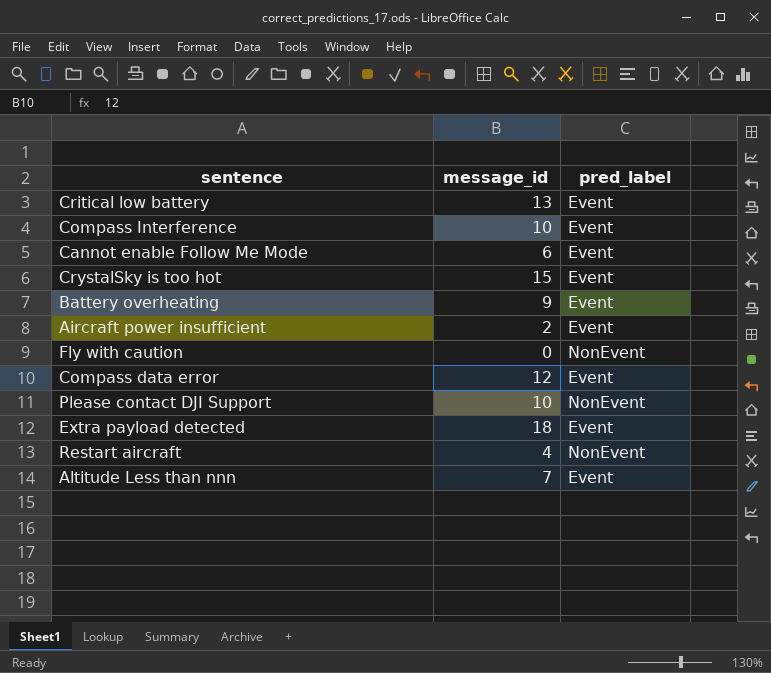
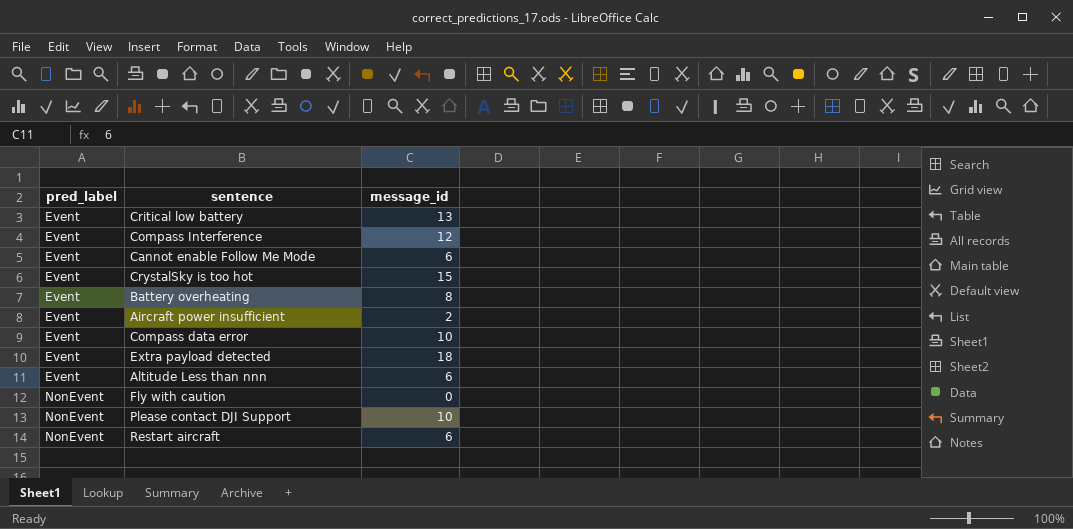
row order: none -> pred_label ascending
column pred_label | position: 3 -> 1
Compass Interference | message_id: 10 -> 12
Battery overheating | message_id: 9 -> 8
Compass data error | message_id: 12 -> 10
Altitude Less than nnn | message_id: 7 -> 6
Restart aircraft | message_id: 4 -> 6

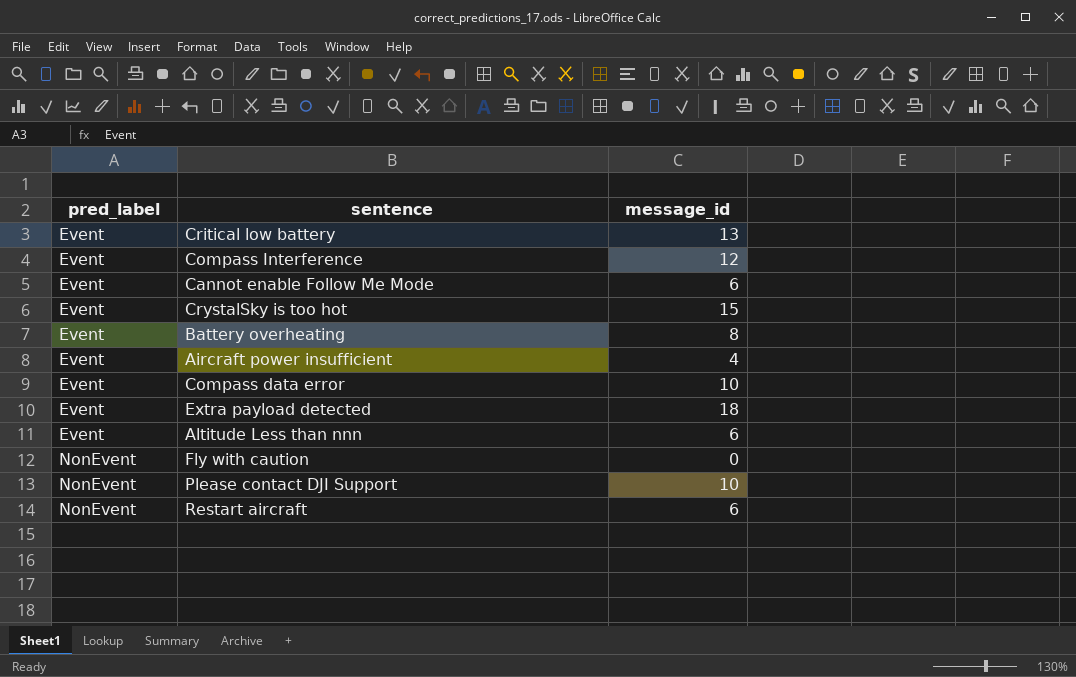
Aircraft power insufficient | message_id: 2 -> 4

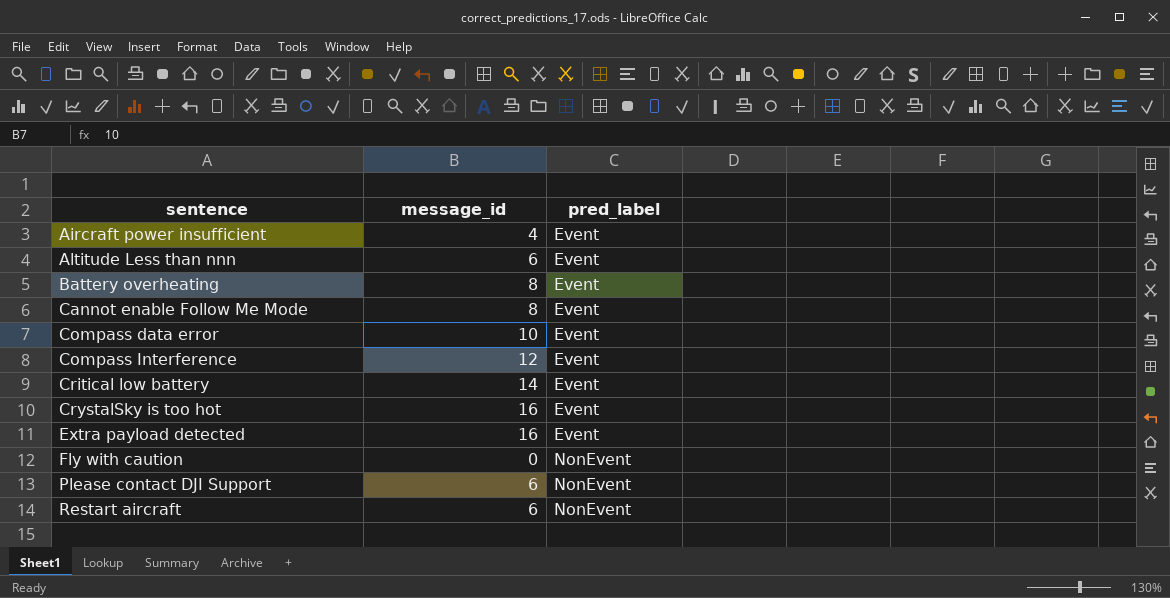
row order: pred_label ascending -> sentence ascending
column pred_label | position: 1 -> 3
Cannot enable Follow Me Mode | message_id: 6 -> 8
Critical low battery | message_id: 13 -> 14
CrystalSky is too hot | message_id: 15 -> 16
Extra payload detected | message_id: 18 -> 16
Please contact DJI Support | message_id: 10 -> 6

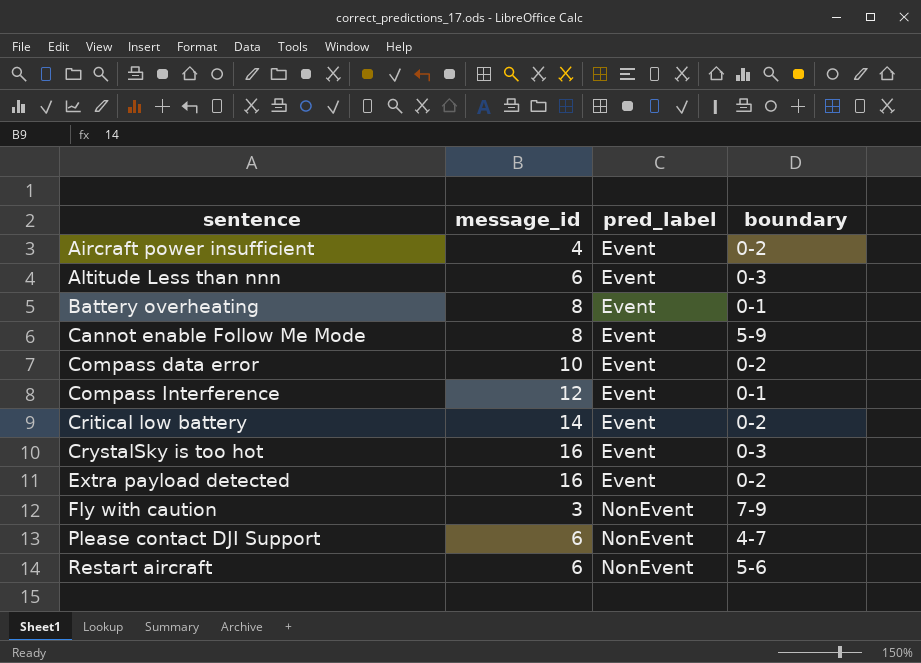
column boundary | position: none -> 4
Fly with caution | message_id: 0 -> 3

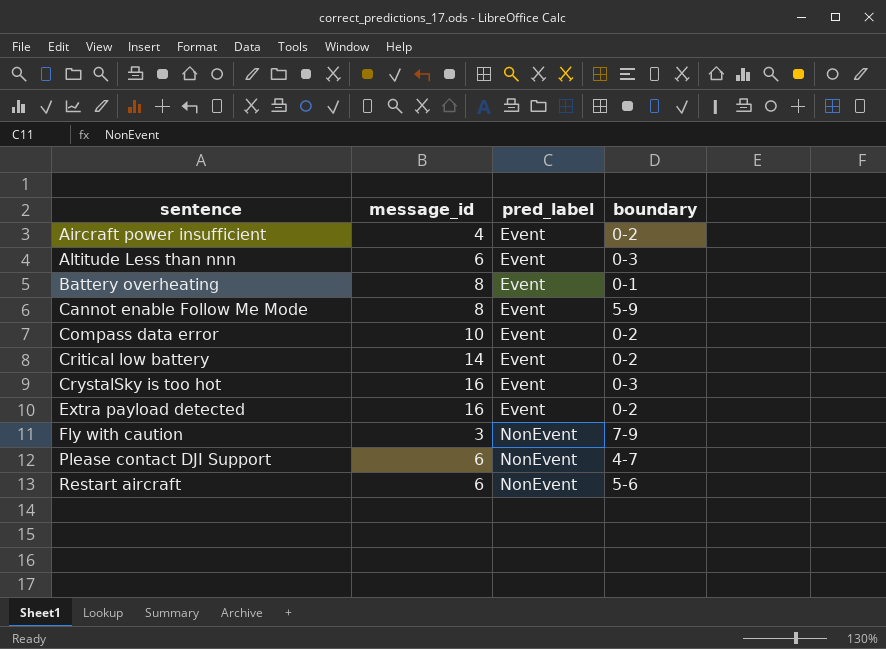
row Compass Interference: 12 | Event | 0-1 -> none

